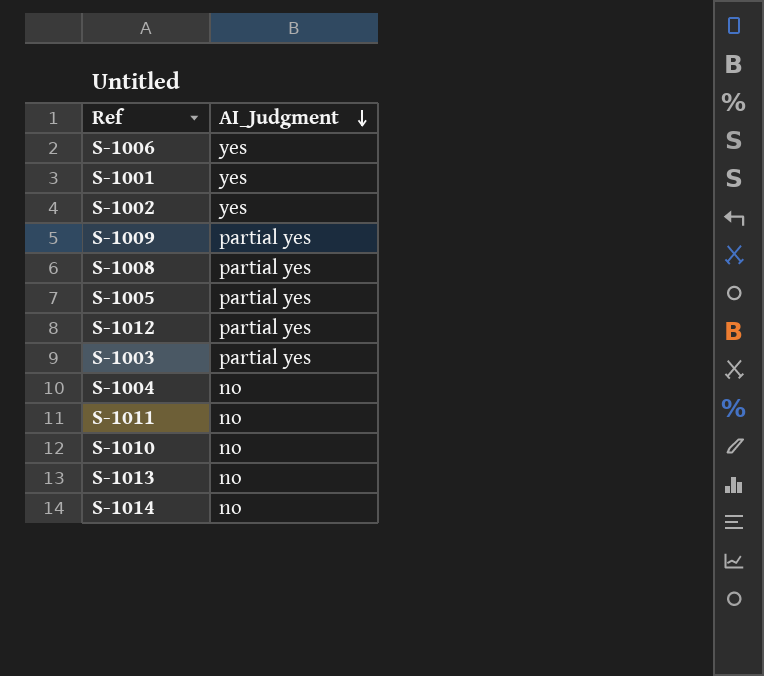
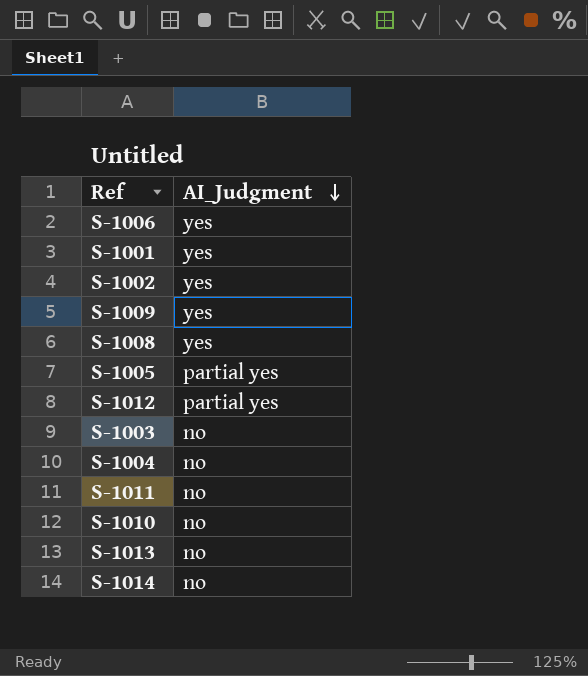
S-1009 | AI_Judgment: partial yes -> yes
S-1008 | AI_Judgment: partial yes -> yes
S-1003 | AI_Judgment: partial yes -> no

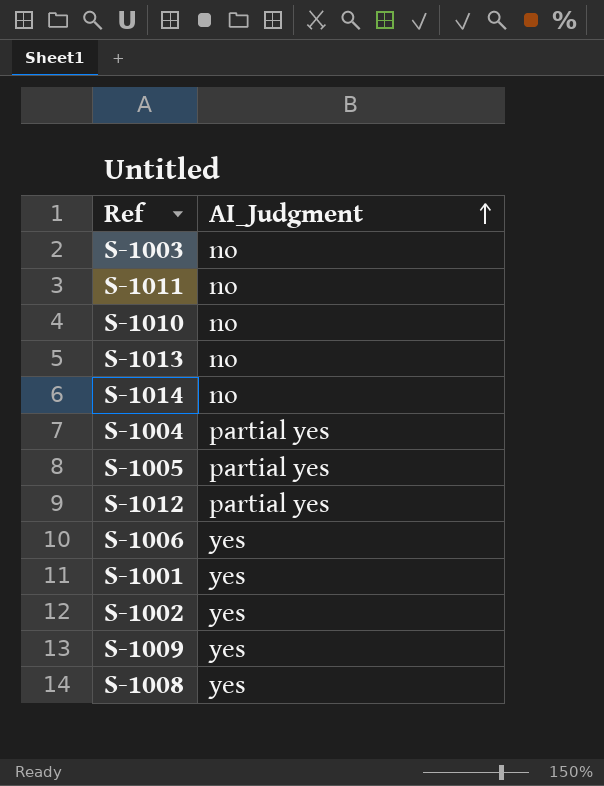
row order: AI_Judgment descending -> AI_Judgment ascending
S-1004 | AI_Judgment: no -> partial yes

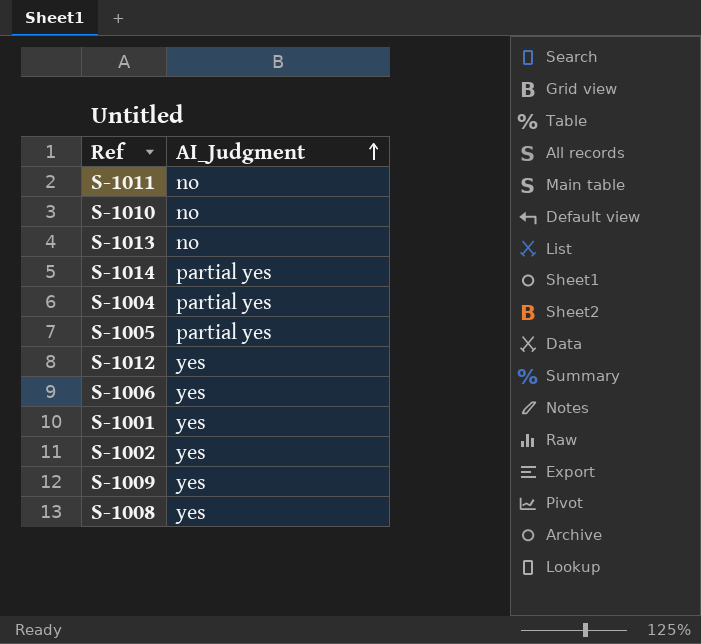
row S-1003: no -> none
S-1014 | AI_Judgment: no -> partial yes
S-1012 | AI_Judgment: partial yes -> yes

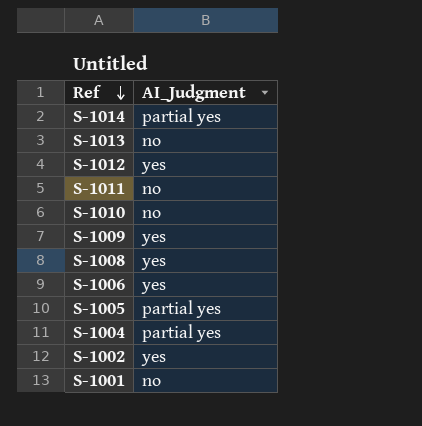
row order: AI_Judgment ascending -> Ref descending
S-1001 | AI_Judgment: yes -> no

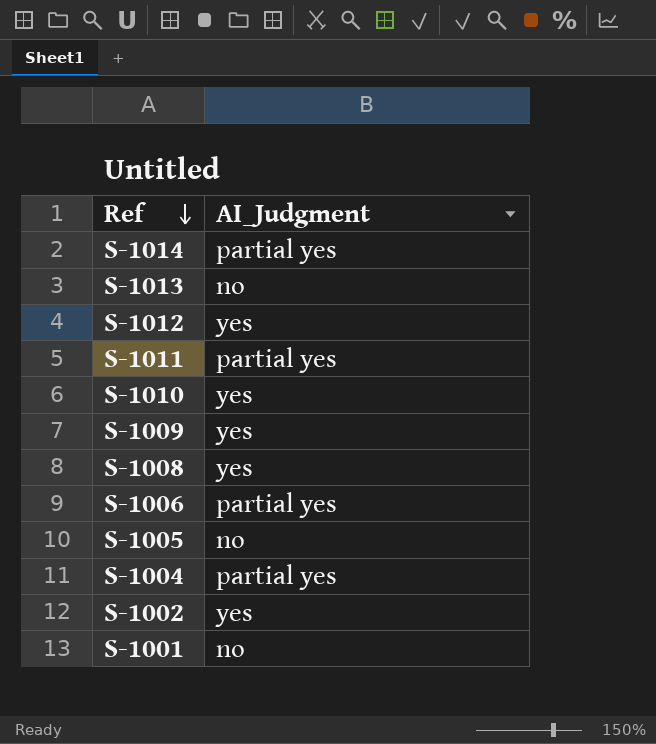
S-1011 | AI_Judgment: no -> partial yes
S-1010 | AI_Judgment: no -> yes
S-1006 | AI_Judgment: yes -> partial yes
S-1005 | AI_Judgment: partial yes -> no

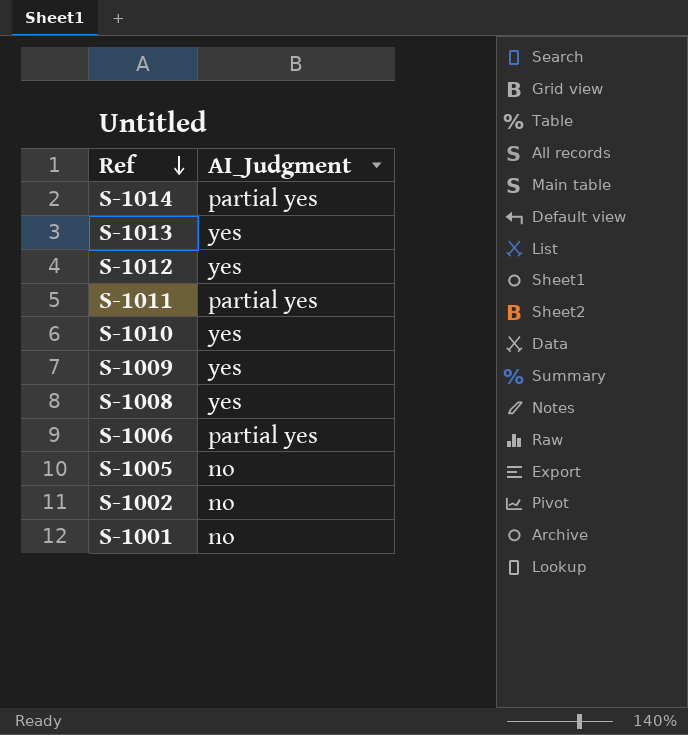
row S-1004: partial yes -> none
S-1013 | AI_Judgment: no -> yes
S-1002 | AI_Judgment: yes -> no

